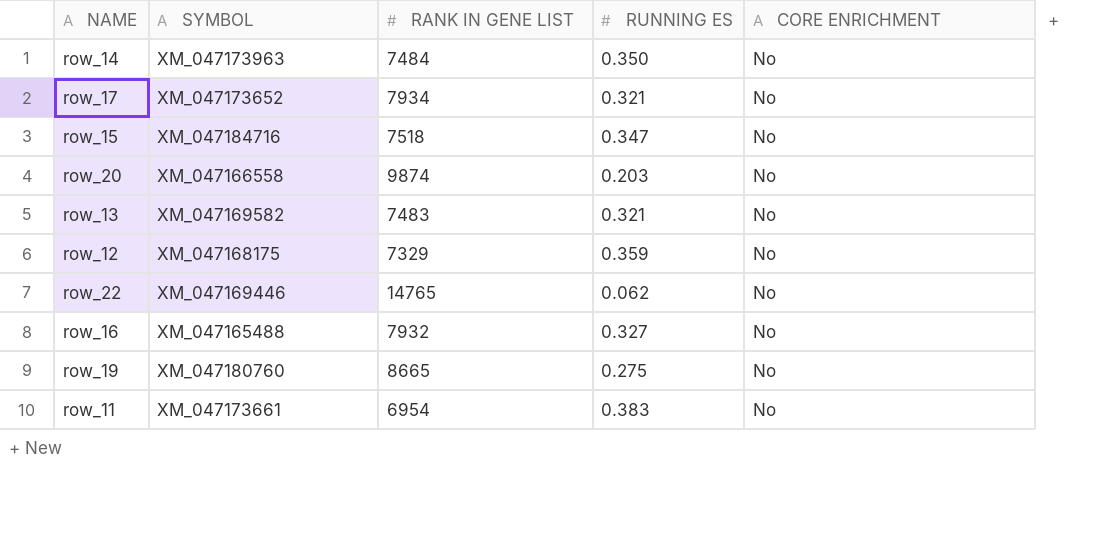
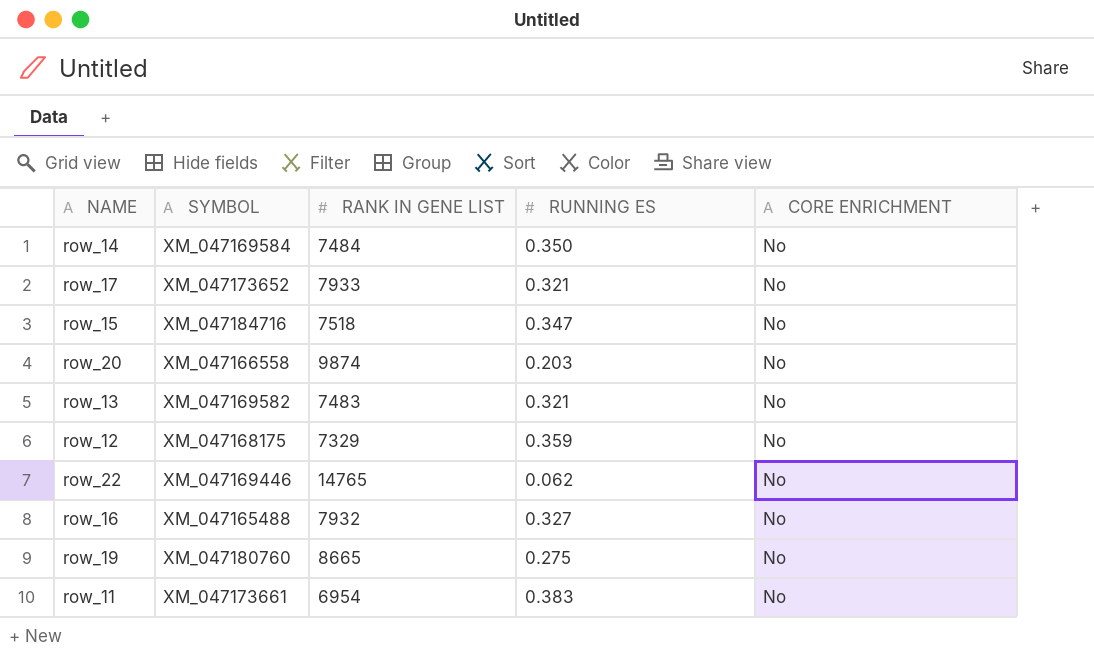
row_14 | SYMBOL: XM_047173963 -> XM_047169584
row_17 | RANK IN GENE LIST: 7934 -> 7933

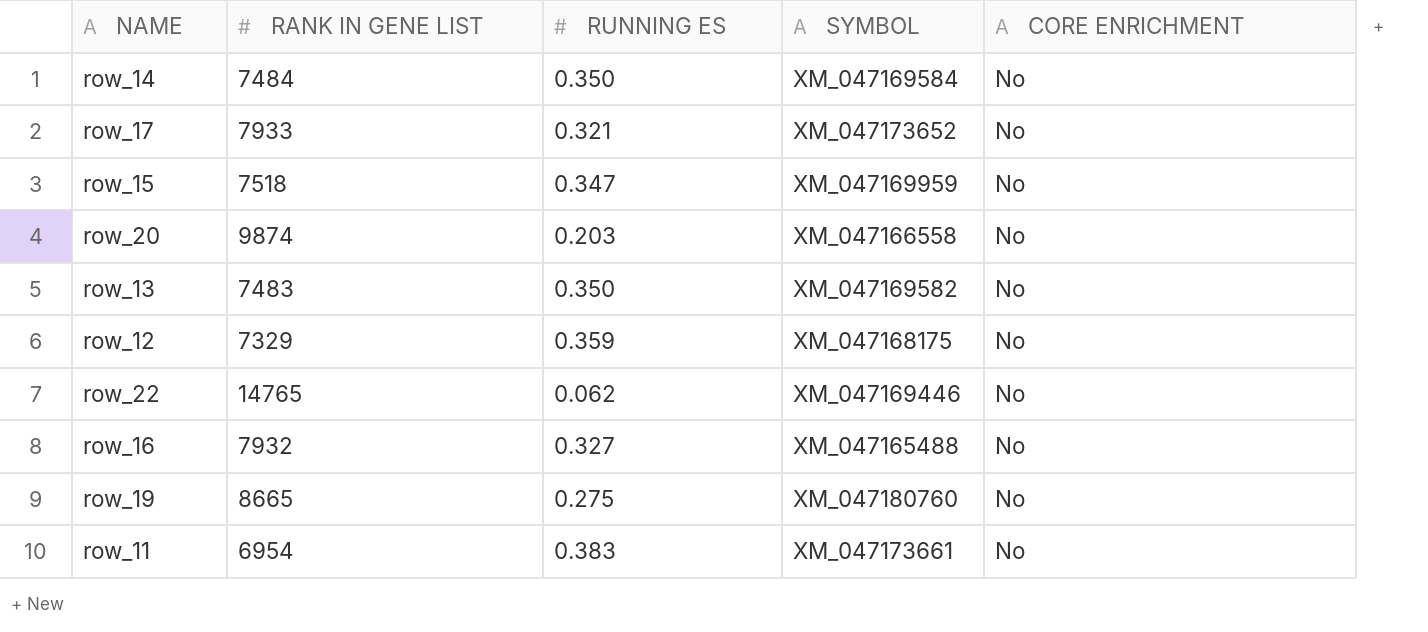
column SYMBOL | position: 2 -> 4
row_15 | SYMBOL: XM_047184716 -> XM_047169959
row_13 | RUNNING ES: 0.321 -> 0.350

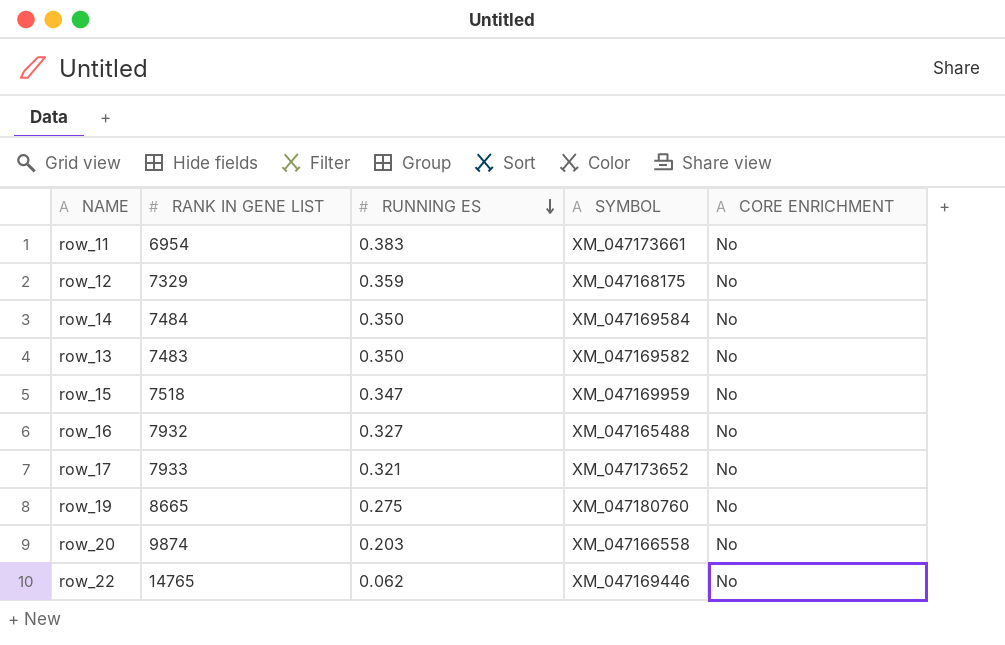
row order: none -> RUNNING ES descending

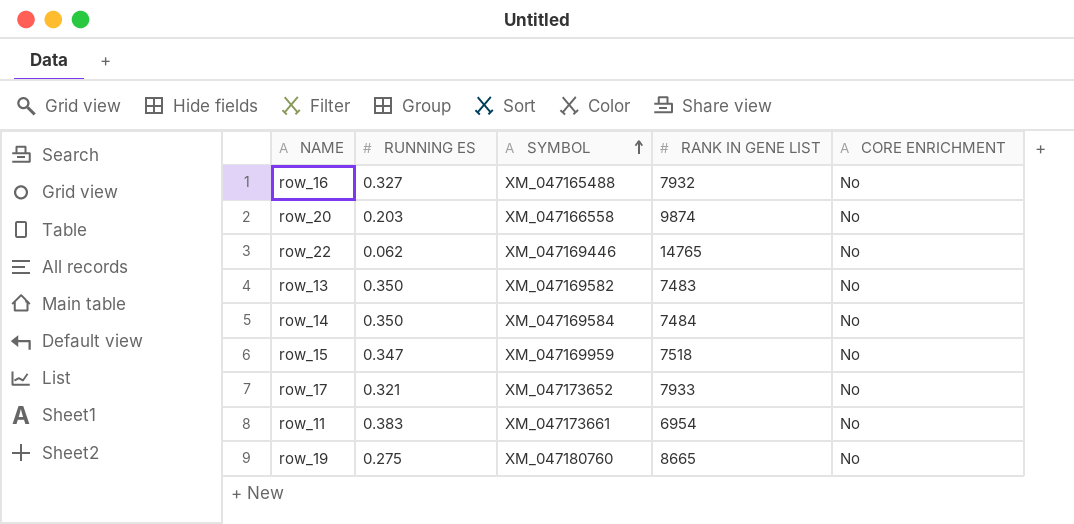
row order: RUNNING ES descending -> SYMBOL ascending
column RANK IN GENE LIST | position: 2 -> 4
row row_12: 7329 | 0.359 | XM_047168175 | No -> none

